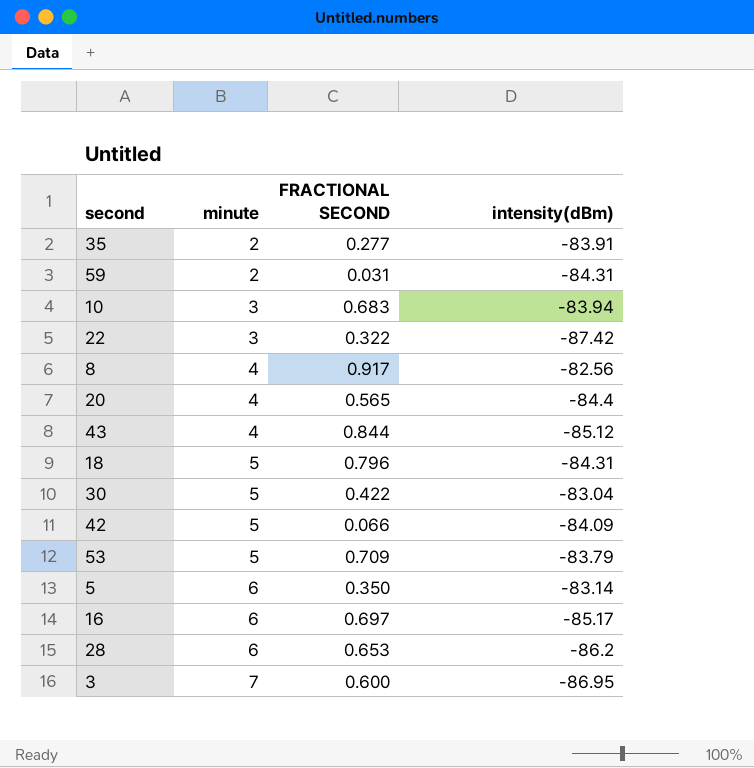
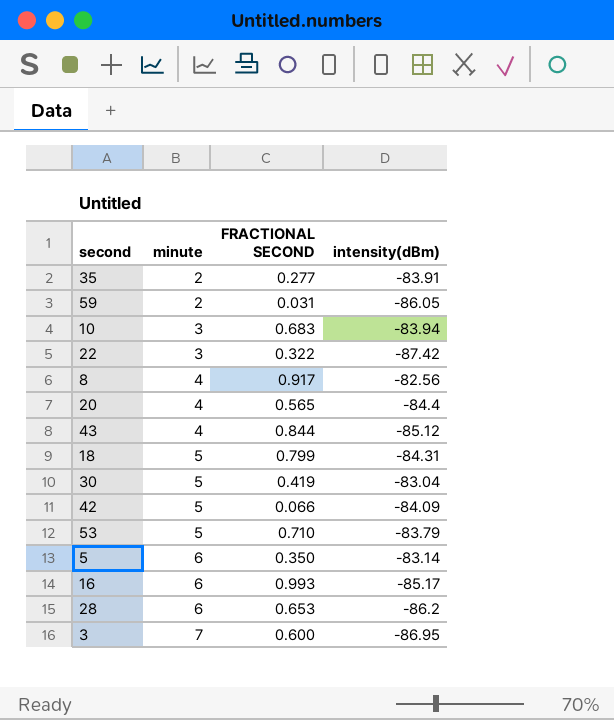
59 | intensity(dBm): -84.31 -> -86.05
18 | FRACTIONAL SECOND: 0.796 -> 0.799
30 | FRACTIONAL SECOND: 0.422 -> 0.419
53 | FRACTIONAL SECOND: 0.709 -> 0.710
16 | FRACTIONAL SECOND: 0.697 -> 0.993

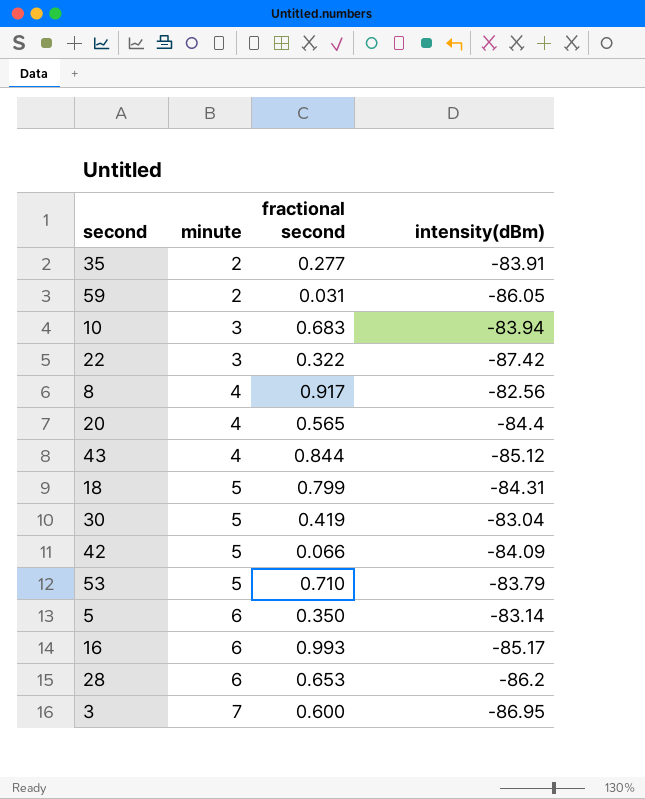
column name: FRACTIONAL SECOND -> fractional second

